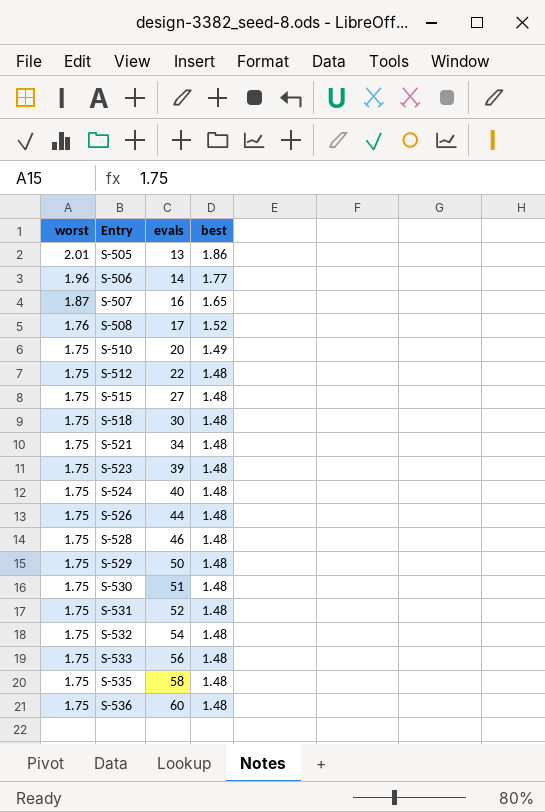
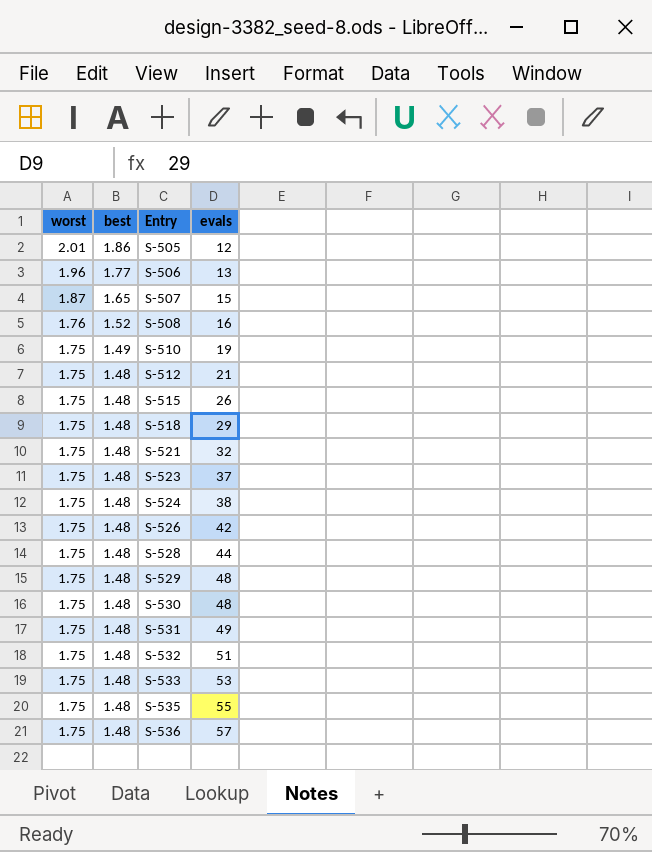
column best | position: 4 -> 2
S-505 | evals: 13 -> 12
S-506 | evals: 14 -> 13
S-507 | evals: 16 -> 15
S-508 | evals: 17 -> 16
S-510 | evals: 20 -> 19
S-512 | evals: 22 -> 21
S-515 | evals: 27 -> 26
S-518 | evals: 30 -> 29
S-521 | evals: 34 -> 32
S-523 | evals: 39 -> 37
S-524 | evals: 40 -> 38
S-526 | evals: 44 -> 42
S-528 | evals: 46 -> 44
S-529 | evals: 50 -> 48
S-530 | evals: 51 -> 48
S-531 | evals: 52 -> 49
S-532 | evals: 54 -> 51
S-533 | evals: 56 -> 53
S-535 | evals: 58 -> 55
S-536 | evals: 60 -> 57

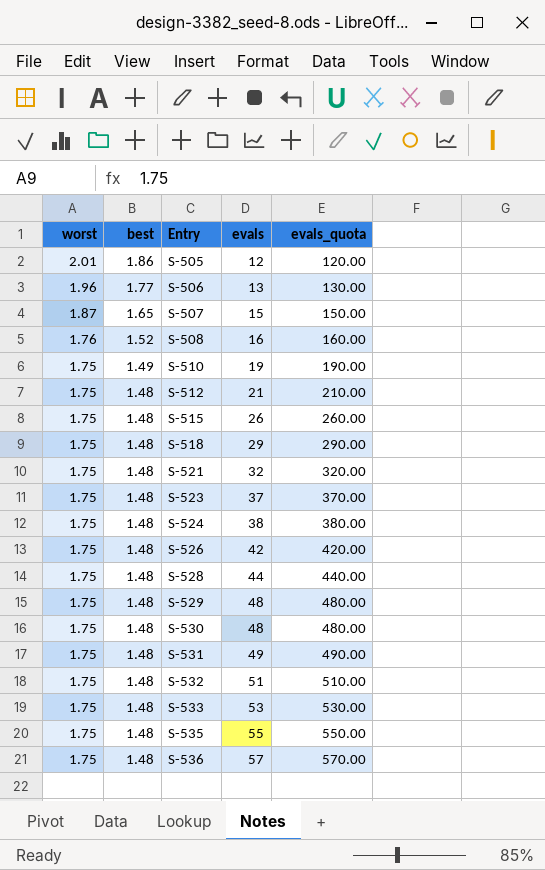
column evals_quota | formula: none -> [evals] * 10

